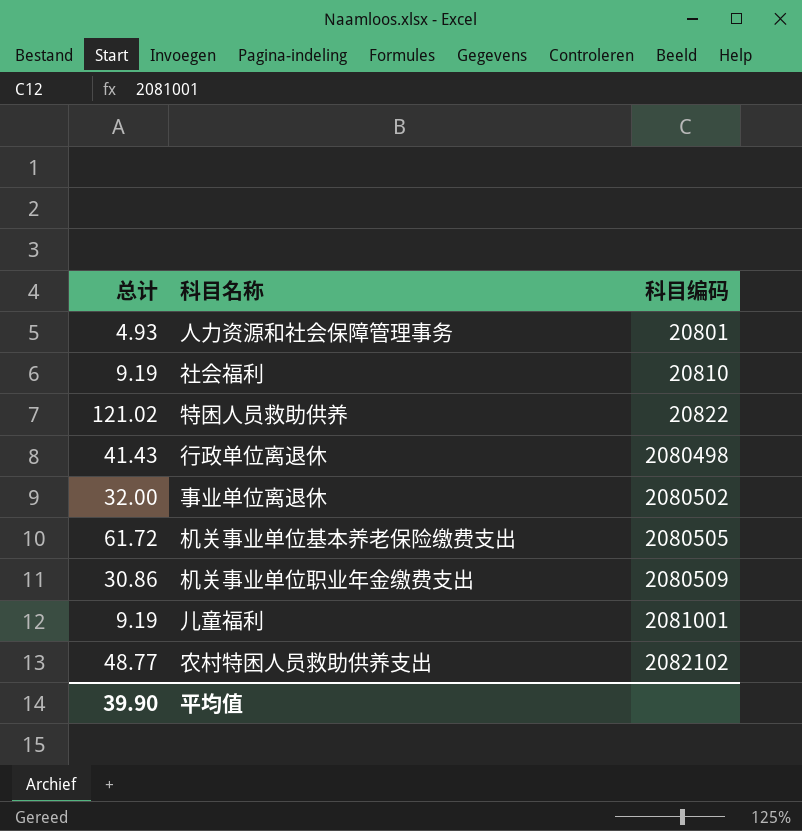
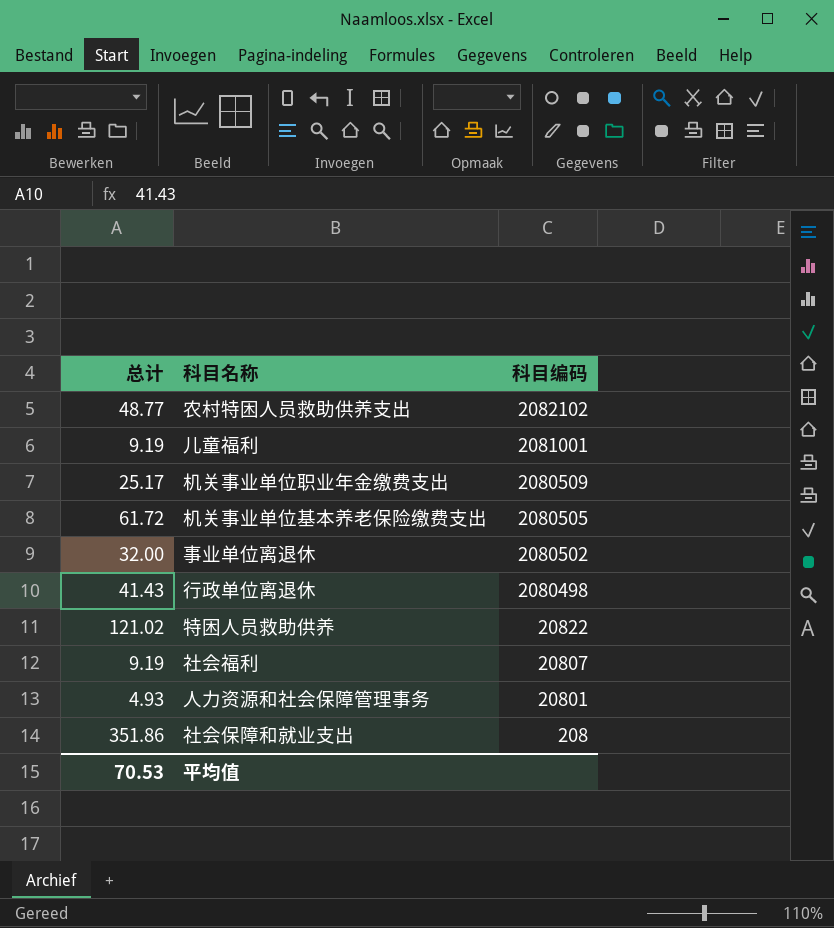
row order: 科目编码 ascending -> 科目编码 descending
机关事业单位职业年金缴费支出 | 总计: 30.86 -> 25.17
社会福利 | 科目编码: 20810 -> 20807
row 社会保障和就业支出: none -> 351.86 | 208
平均值 | 总计: 39.90 -> 70.53

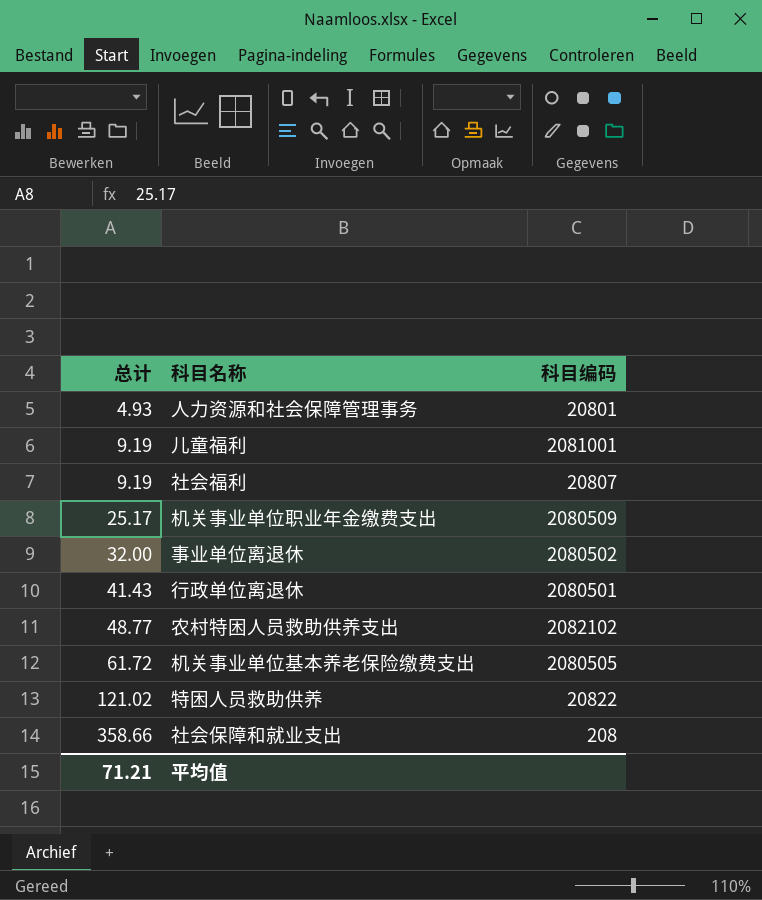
row order: 科目编码 descending -> 总计 ascending
行政单位离退休 | 科目编码: 2080498 -> 2080501
社会保障和就业支出 | 总计: 351.86 -> 358.66
平均值 | 总计: 70.53 -> 71.21

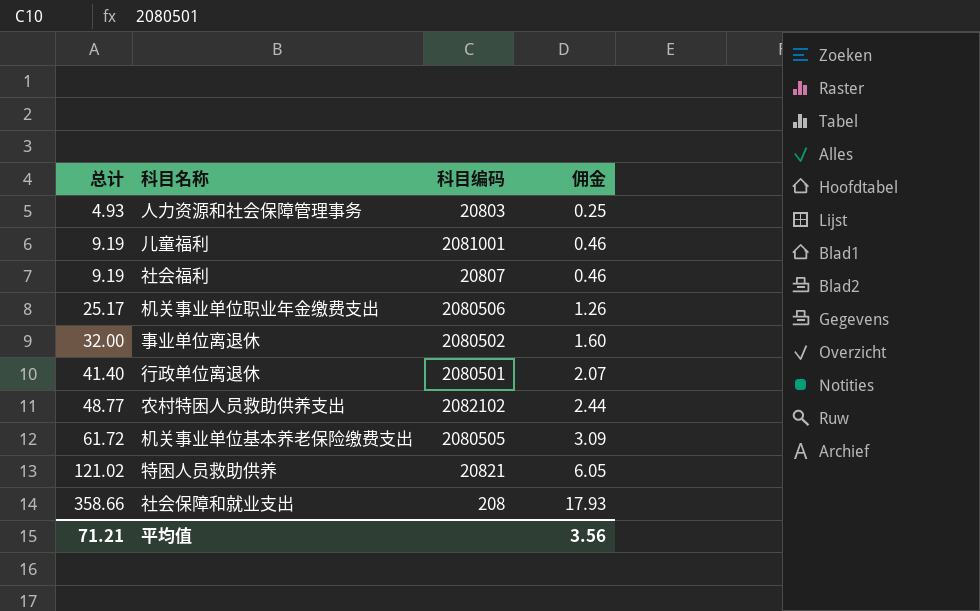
column 佣金 | formula: none -> [总计] * 0.05
人力资源和社会保障管理事务 | 科目编码: 20801 -> 20803
机关事业单位职业年金缴费支出 | 科目编码: 2080509 -> 2080506
行政单位离退休 | 总计: 41.43 -> 41.40
特困人员救助供养 | 科目编码: 20822 -> 20821

